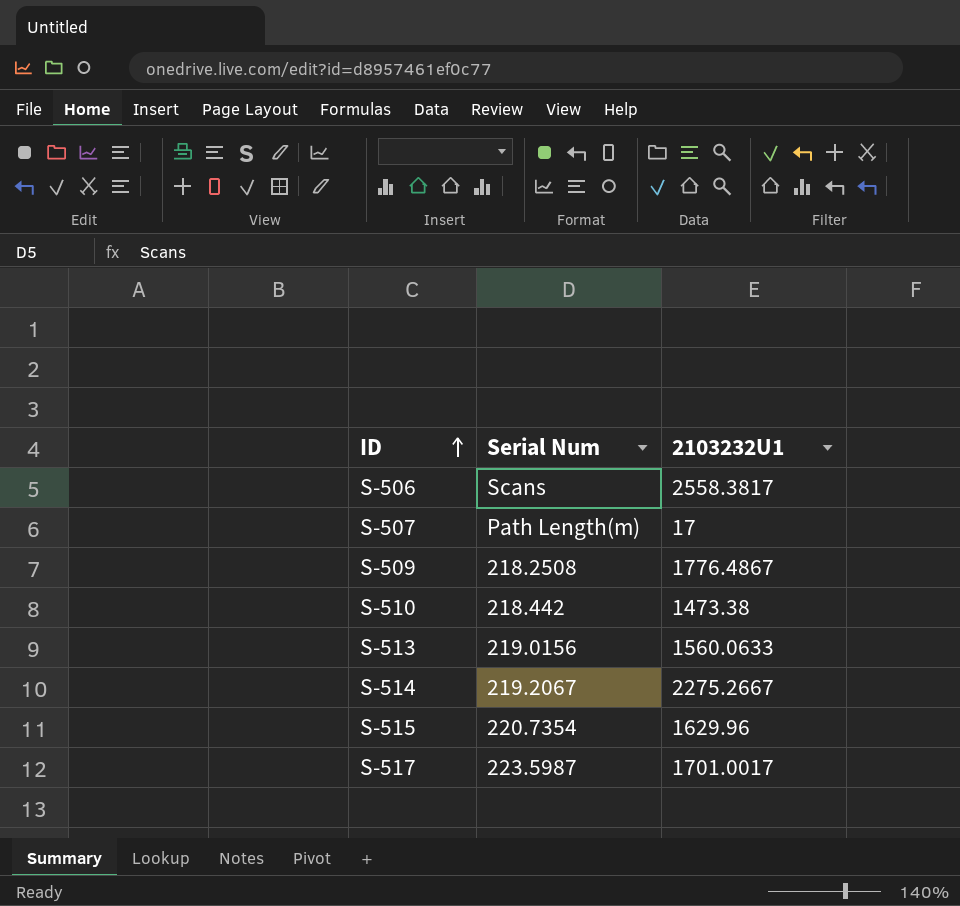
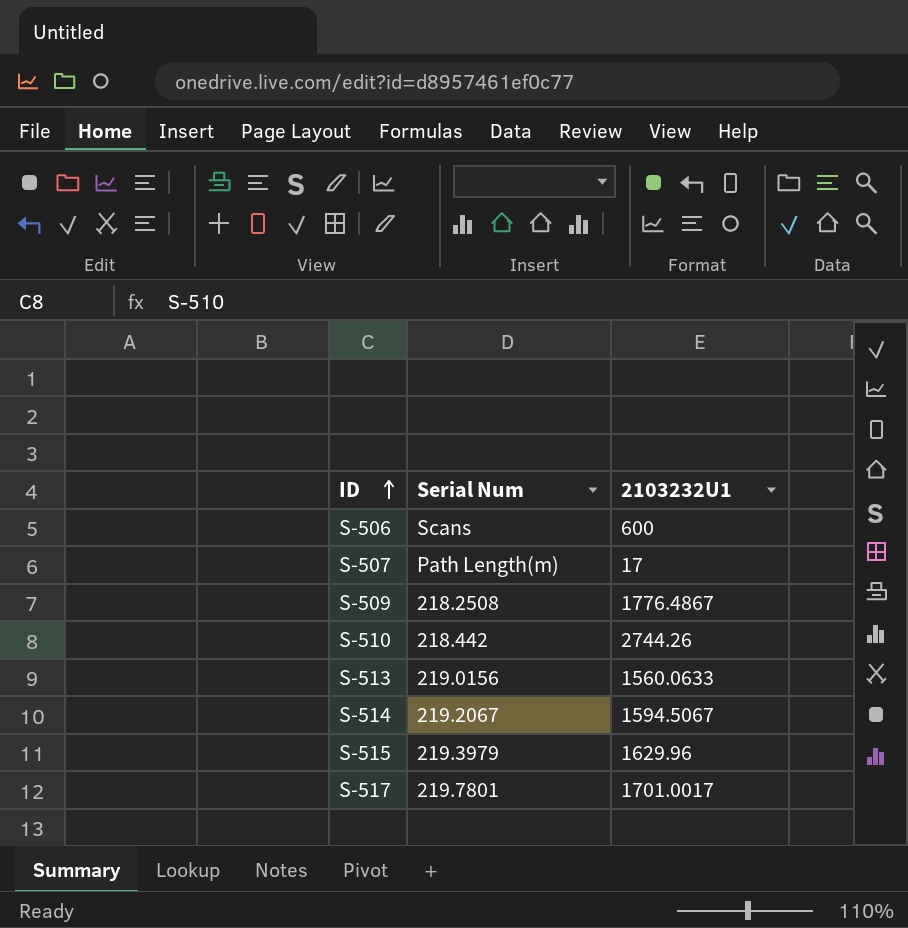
S-506 | 2103232U1: 2558.3817 -> 600
S-510 | 2103232U1: 1473.38 -> 2744.26
S-514 | 2103232U1: 2275.2667 -> 1594.5067
S-515 | Serial Num: 220.7354 -> 219.3979
S-517 | Serial Num: 223.5987 -> 219.7801

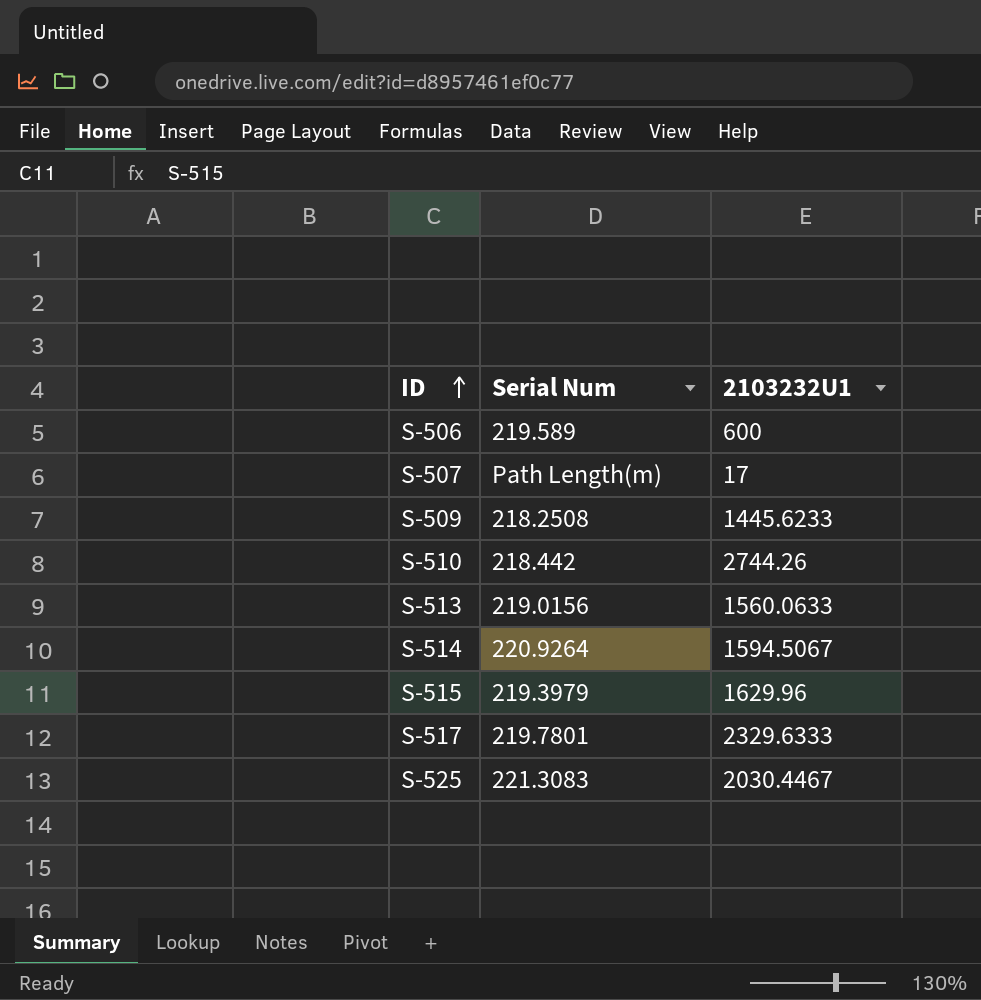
S-506 | Serial Num: Scans -> 219.589
S-509 | 2103232U1: 1776.4867 -> 1445.6233
S-514 | Serial Num: 219.2067 -> 220.9264
S-517 | 2103232U1: 1701.0017 -> 2329.6333
row S-525: none -> 221.3083 | 2030.4467

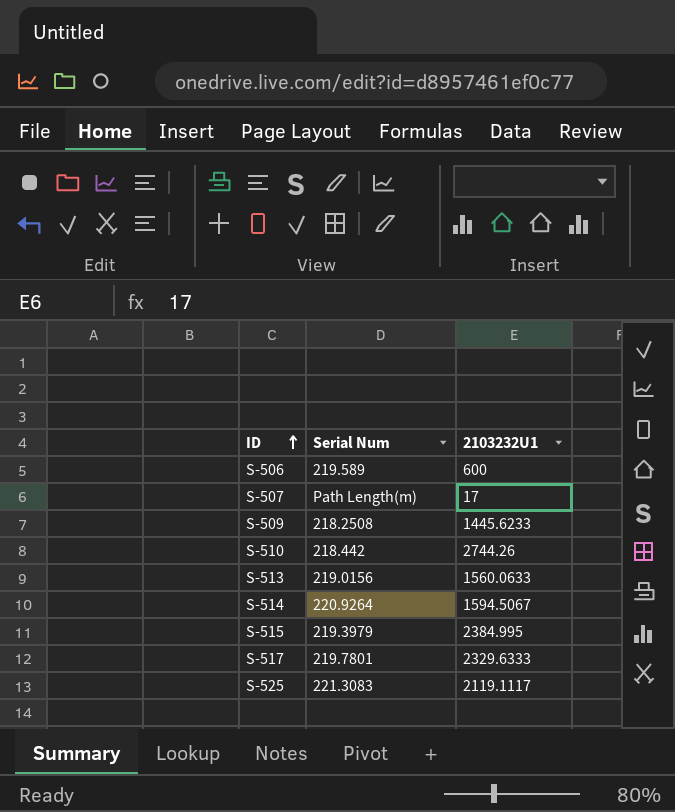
S-515 | 2103232U1: 1629.96 -> 2384.995
S-525 | 2103232U1: 2030.4467 -> 2119.1117

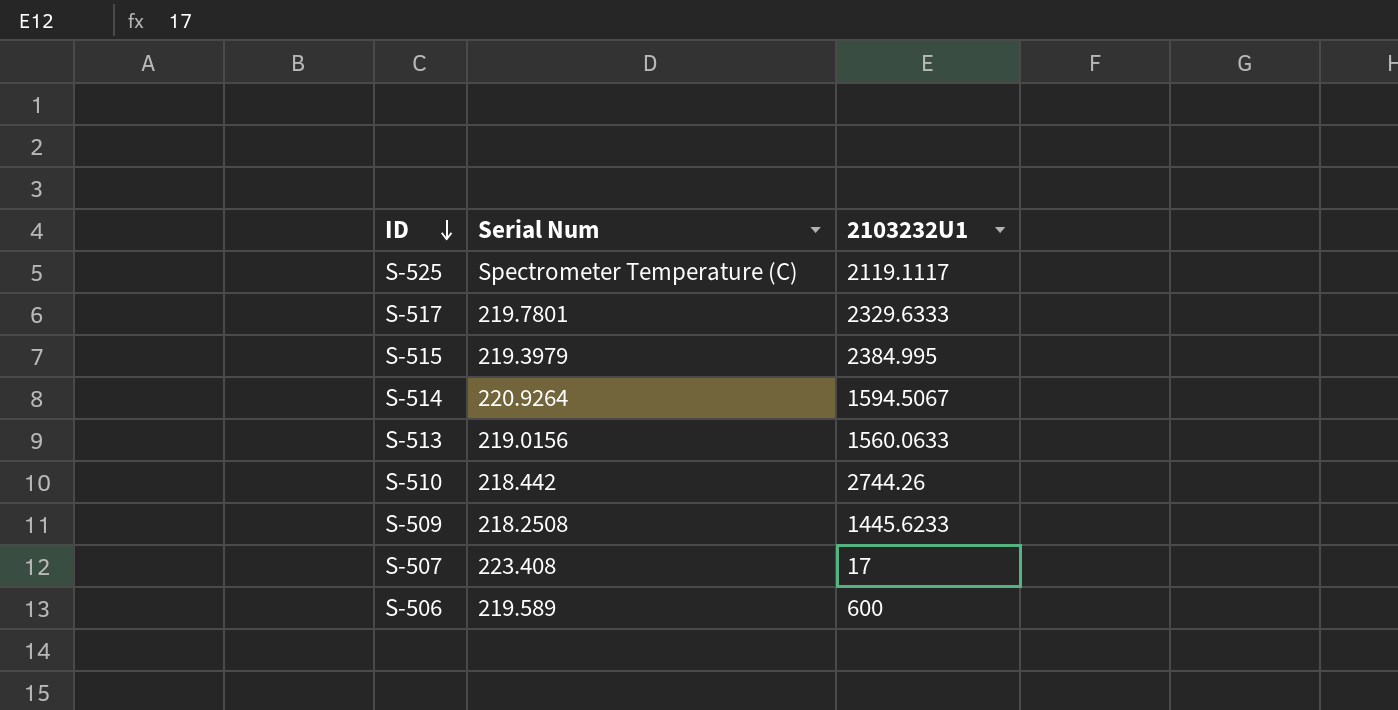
row order: ID ascending -> ID descending
S-525 | Serial Num: 221.3083 -> Spectrometer Temperature (C)
S-507 | Serial Num: Path Length(m) -> 223.408

